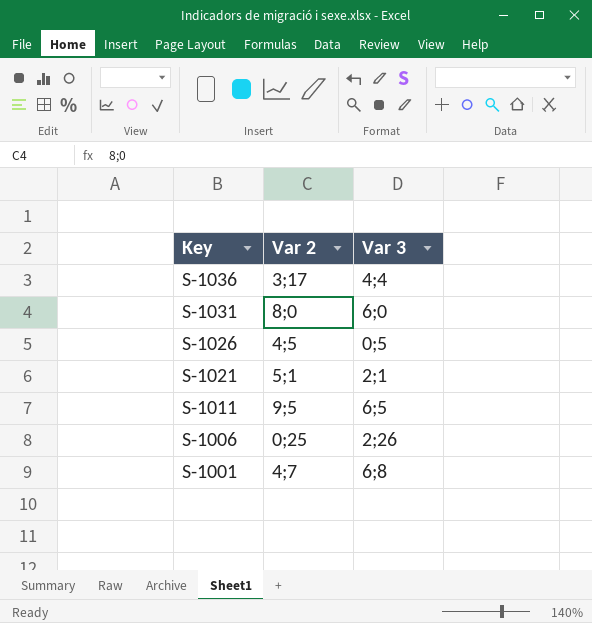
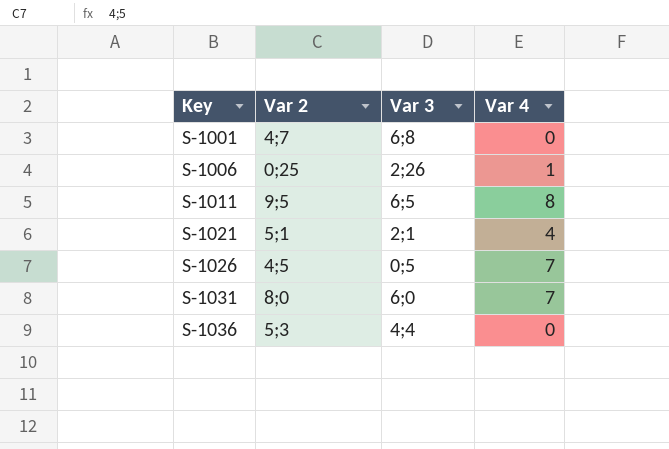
row order: Key descending -> Key ascending
column Var 4 | position: none -> 4
S-1036 | Var 2: 3;17 -> 5;3

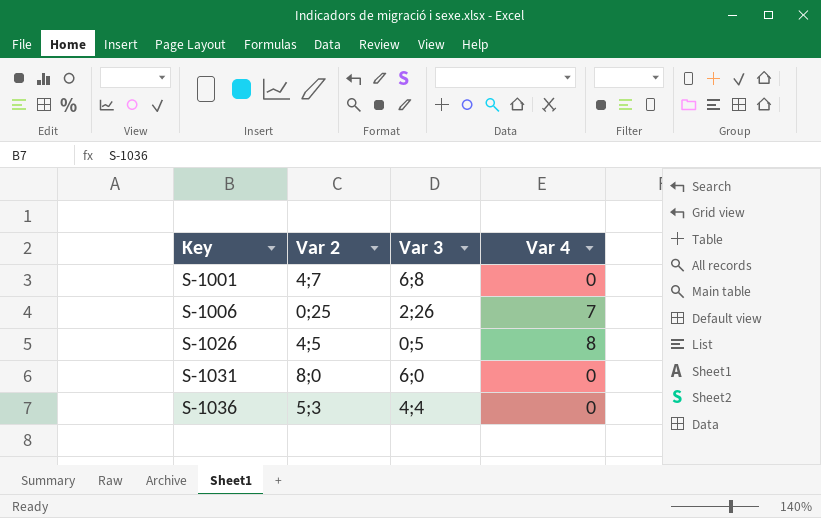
row S-1011: 9;5 | 6;5 | 8 -> none
row S-1021: 5;1 | 2;1 | 4 -> none
S-1006 | Var 4: 1 -> 7
S-1026 | Var 4: 7 -> 8
S-1031 | Var 4: 7 -> 0

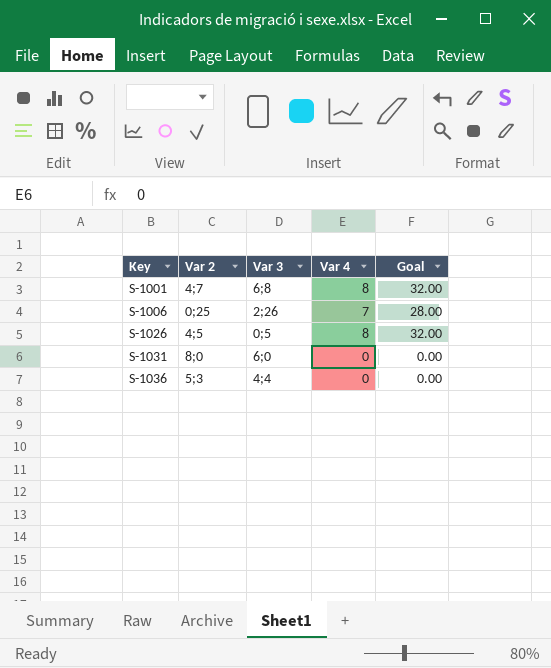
column Goal | formula: none -> [Var 4] * 4
S-1001 | Var 4: 0 -> 8

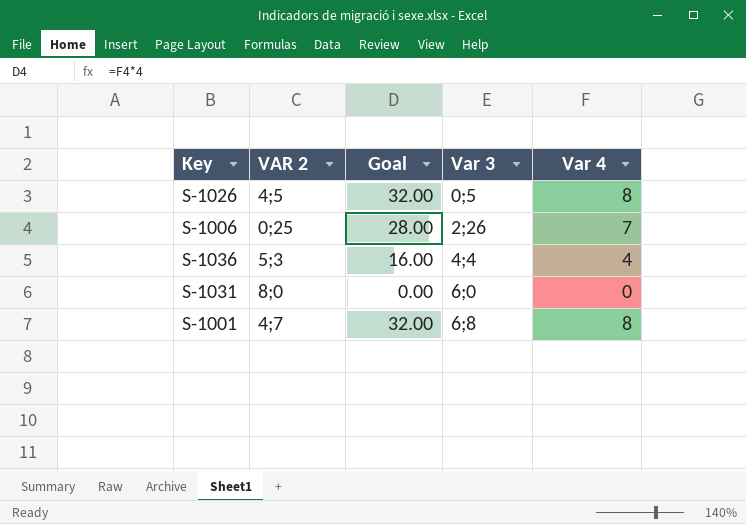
row order: Key ascending -> Var 3 ascending
column name: Var 2 -> VAR 2
column Goal | position: 5 -> 3
S-1036 | Goal: 0.00 -> 16.00
S-1036 | Var 4: 0 -> 4

